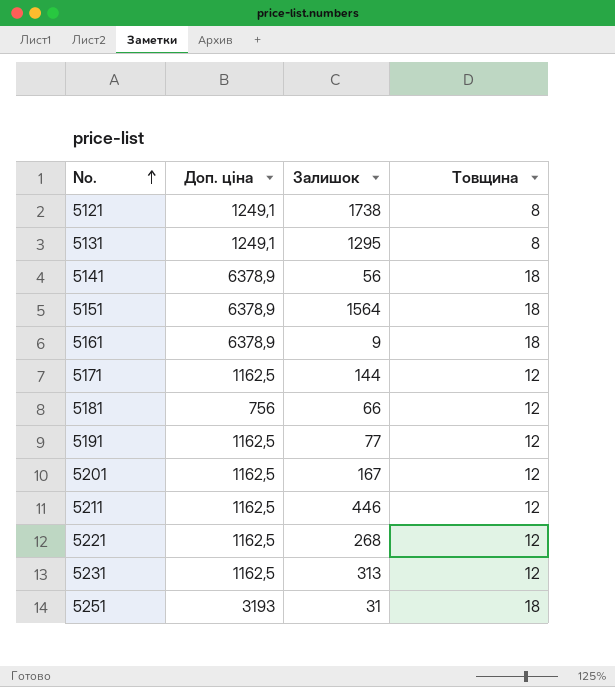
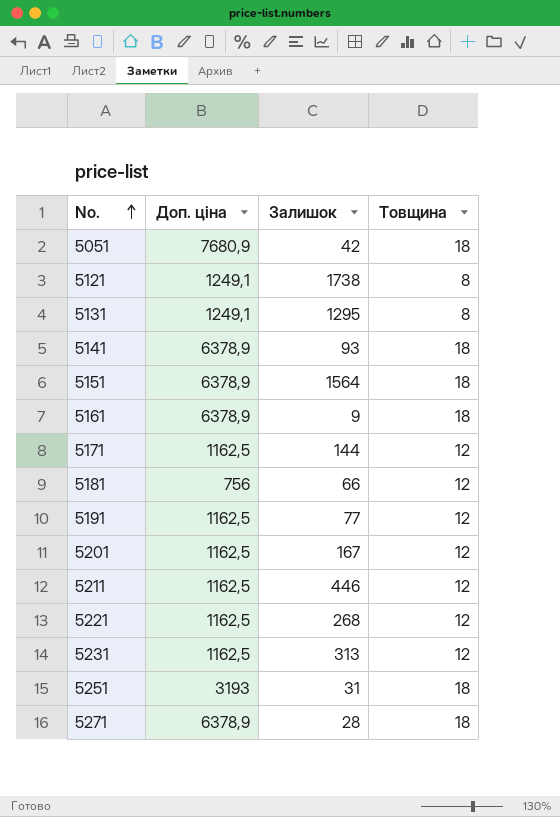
row 5051: none -> 7680,9 | 42 | 18
5141 | Залишок: 56 -> 93
row 5271: none -> 6378,9 | 28 | 18

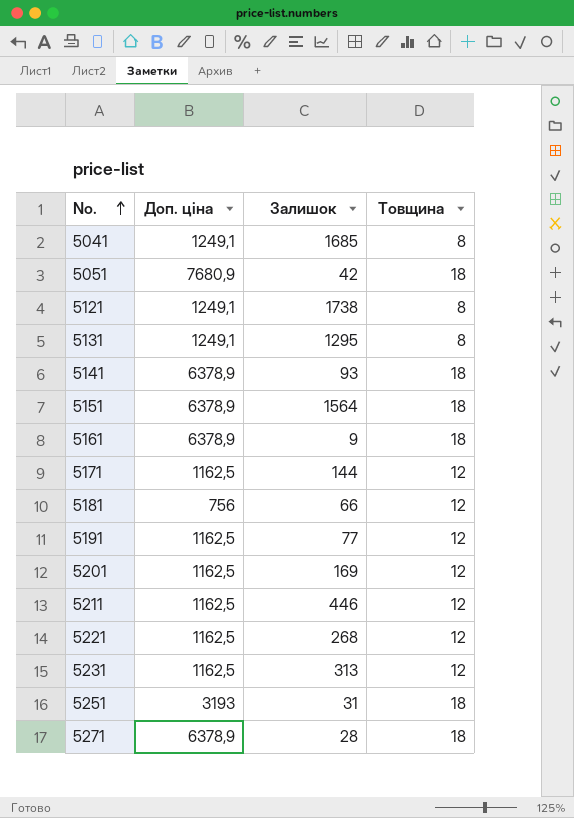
row 5041: none -> 1249,1 | 1685 | 8
5201 | Залишок: 167 -> 169

